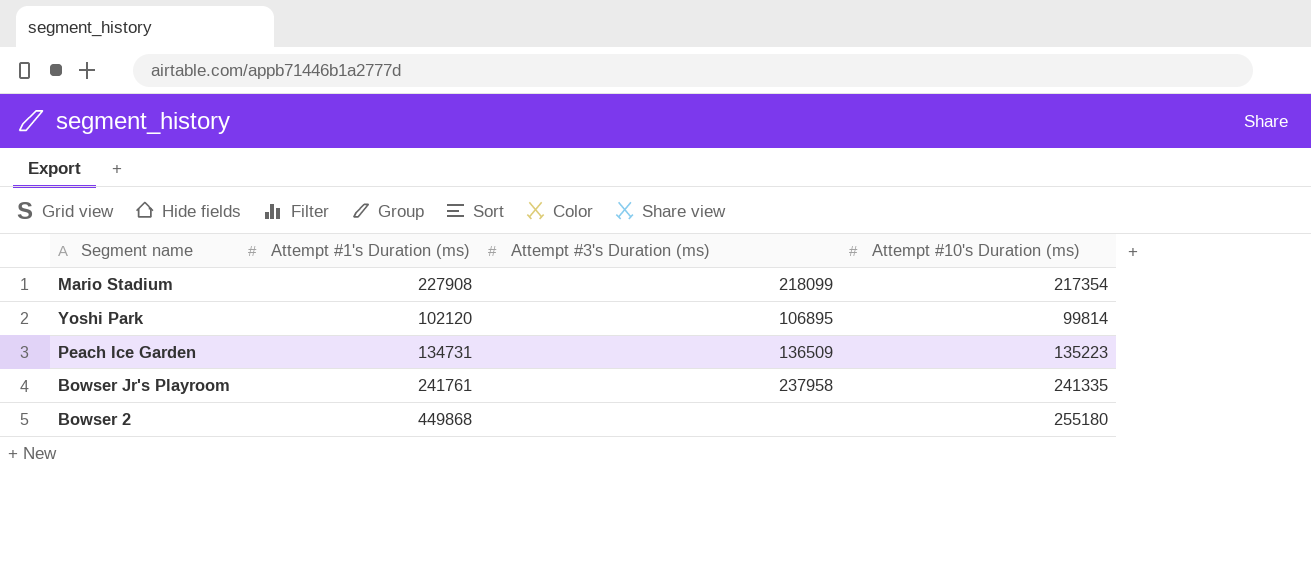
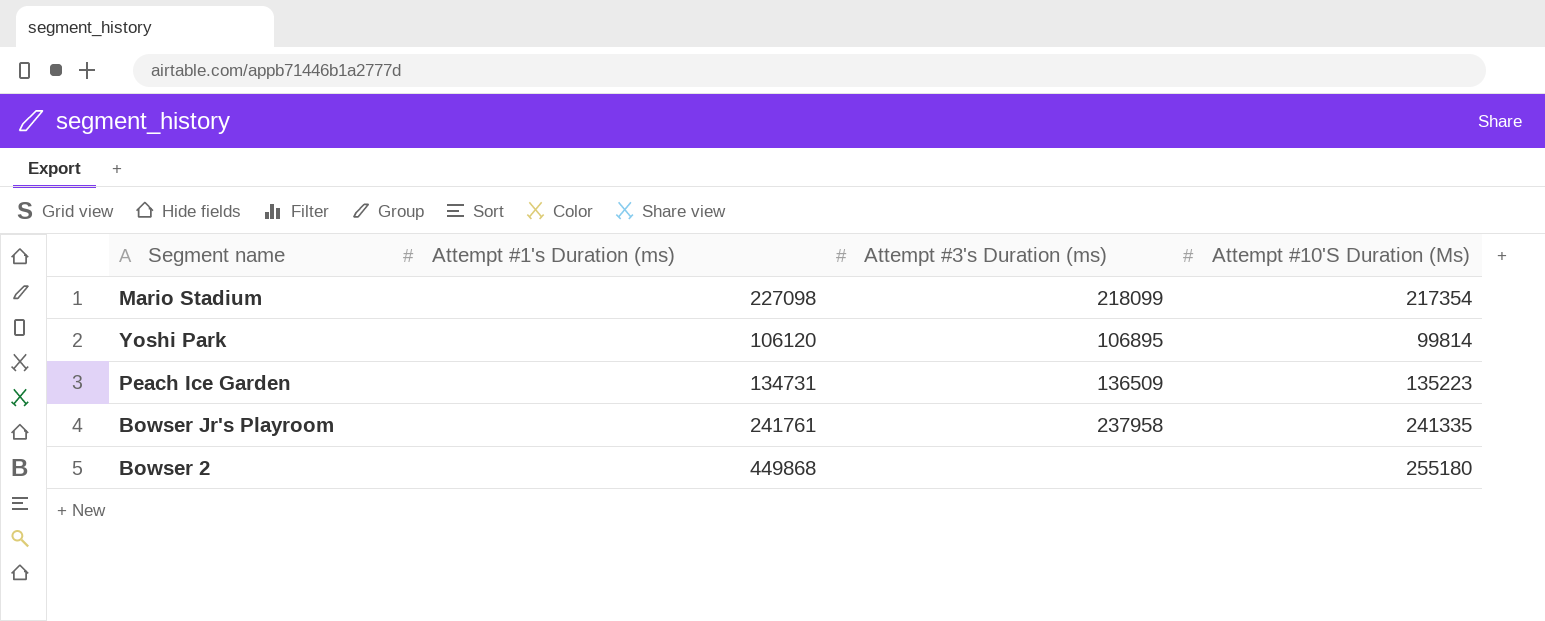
column name: Attempt #10's Duration (ms) -> Attempt #10'S Duration (Ms)
Mario Stadium | Attempt #1's Duration (ms): 227908 -> 227098
Yoshi Park | Attempt #1's Duration (ms): 102120 -> 106120

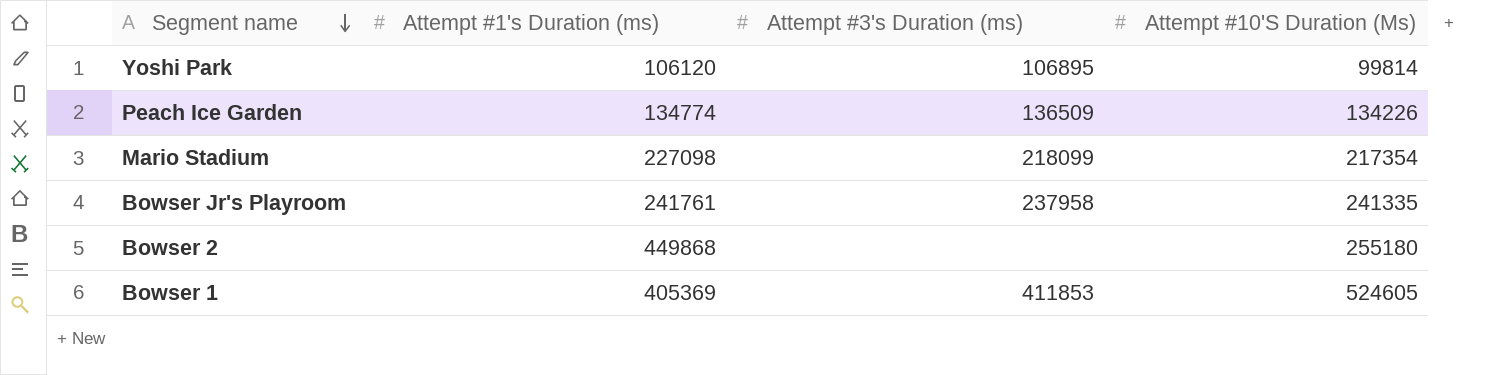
row order: none -> Segment name descending
Peach Ice Garden | Attempt #1's Duration (ms): 134731 -> 134774
Peach Ice Garden | Attempt #10'S Duration (Ms): 135223 -> 134226
row Bowser 1: none -> 405369 | 411853 | 524605

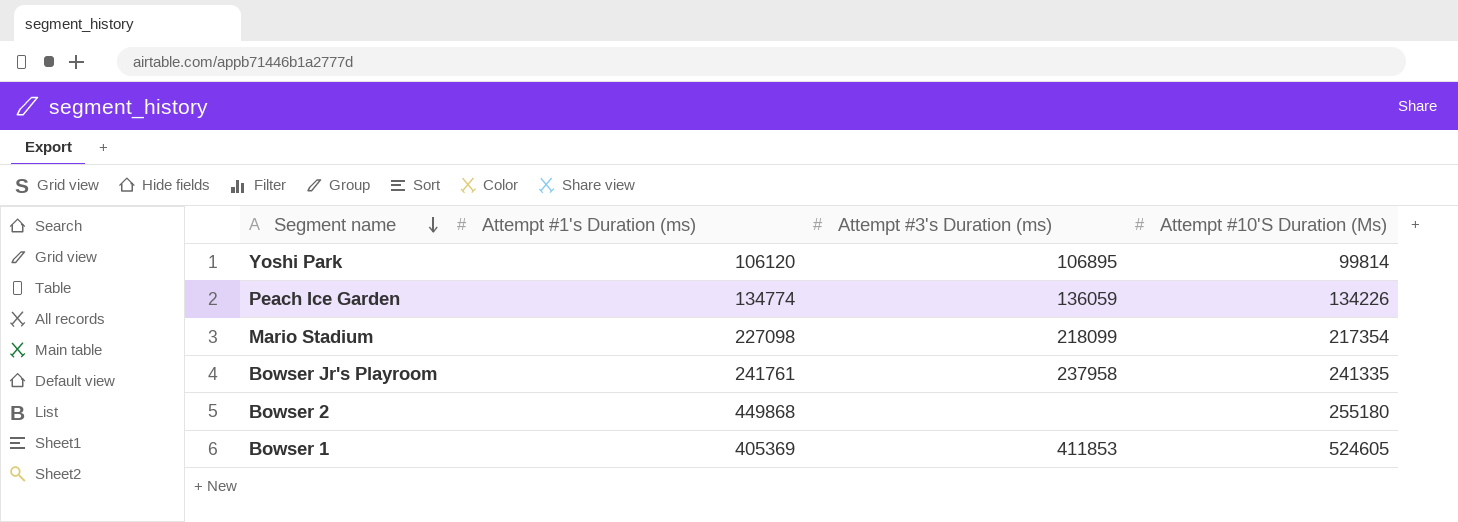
Peach Ice Garden | Attempt #3's Duration (ms): 136509 -> 136059

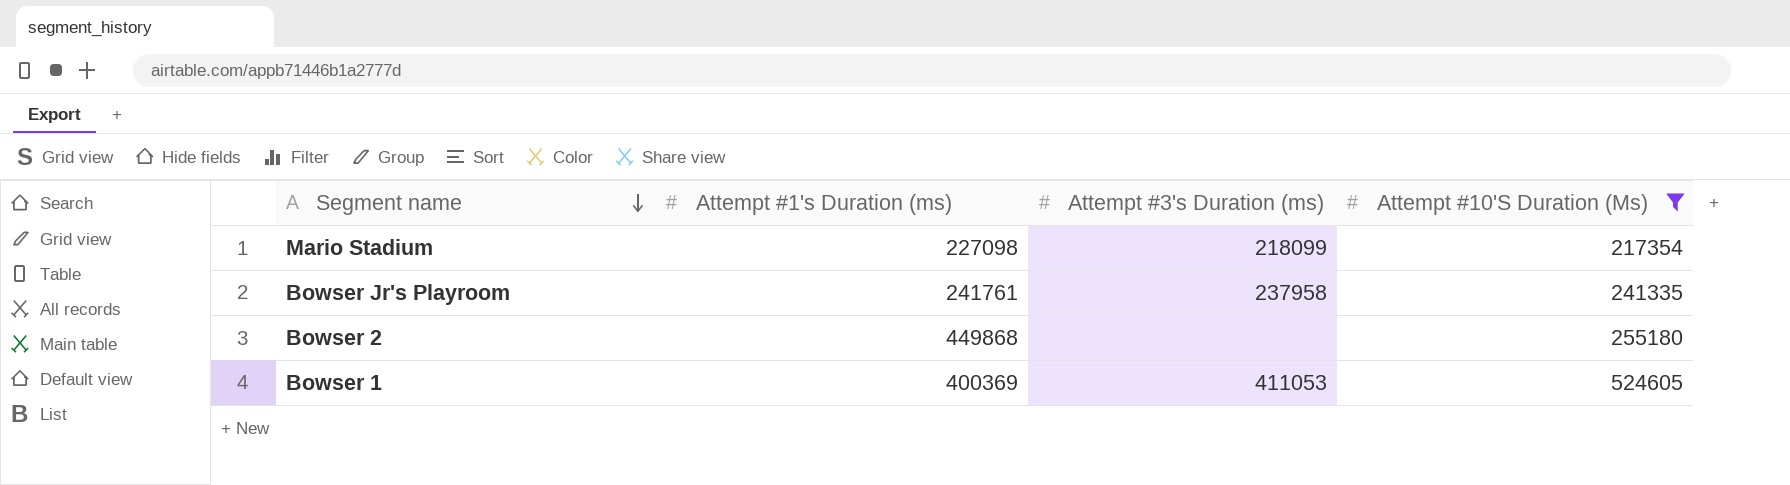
filter: none -> Attempt #10'S Duration (Ms) >= 217354
Bowser 1 | Attempt #1's Duration (ms): 405369 -> 400369
Bowser 1 | Attempt #3's Duration (ms): 411853 -> 411053

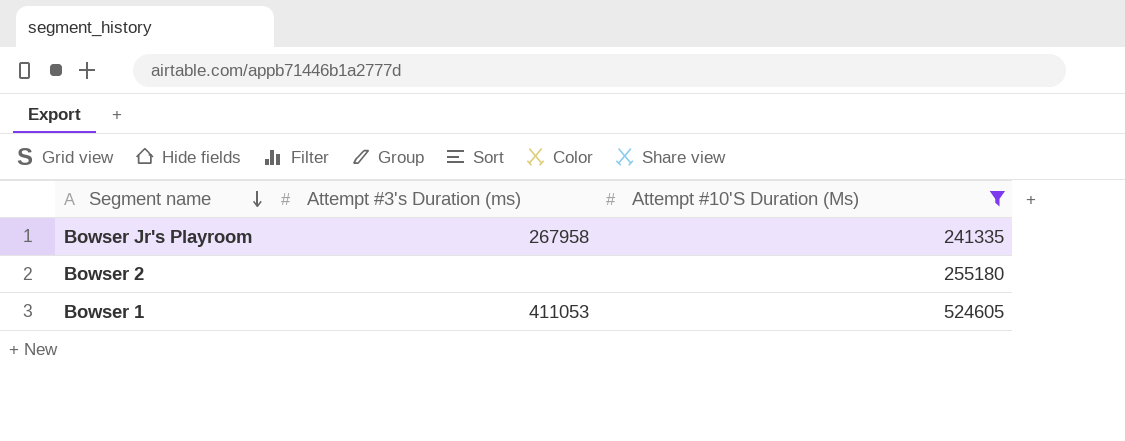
column Attempt #1's Duration (ms) | position: 2 -> none
row Mario Stadium: 227098 | 218099 | 217354 -> none
Bowser Jr's Playroom | Attempt #3's Duration (ms): 237958 -> 267958

